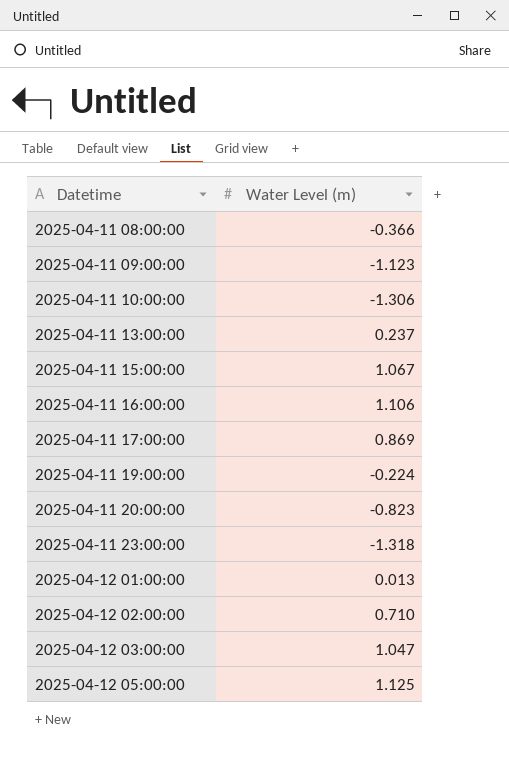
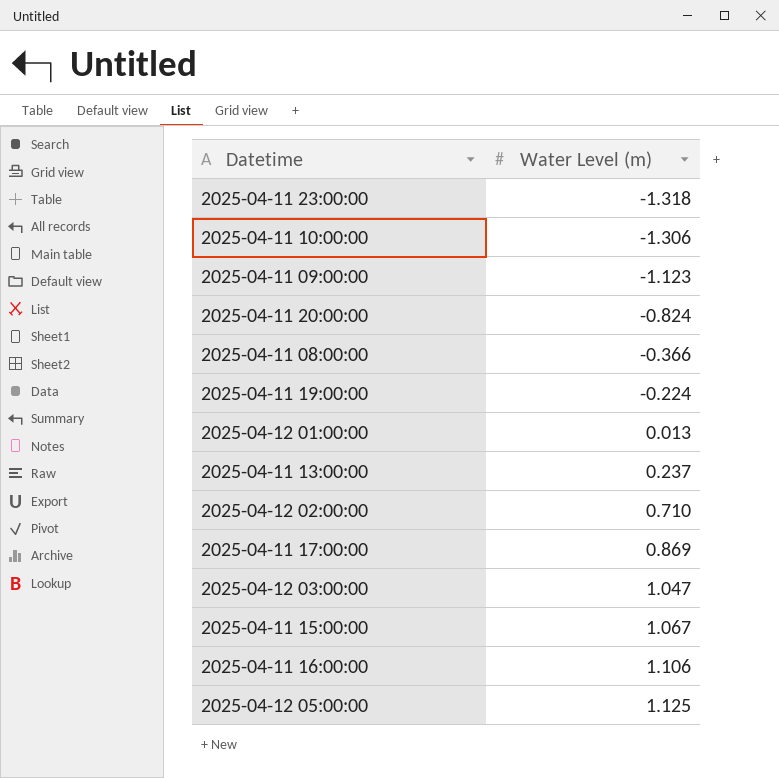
row order: Datetime ascending -> Water Level (m) ascending
2025-04-11 20:00:00 | Water Level (m): -0.823 -> -0.824

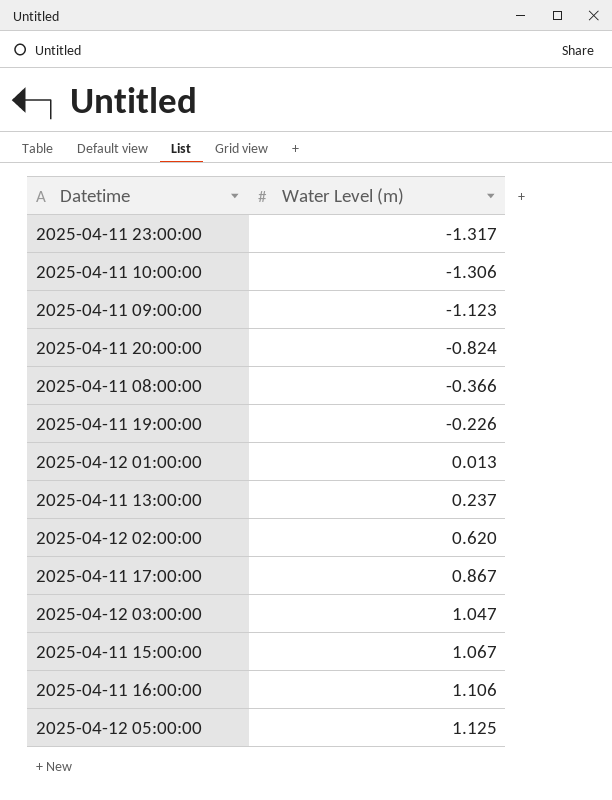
2025-04-11 23:00:00 | Water Level (m): -1.318 -> -1.317
2025-04-11 19:00:00 | Water Level (m): -0.224 -> -0.226
2025-04-12 02:00:00 | Water Level (m): 0.710 -> 0.620
2025-04-11 17:00:00 | Water Level (m): 0.869 -> 0.867

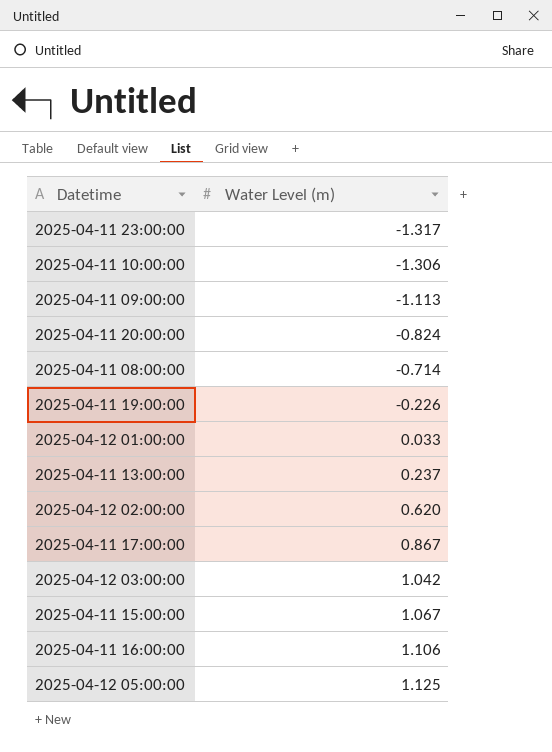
2025-04-11 09:00:00 | Water Level (m): -1.123 -> -1.113
2025-04-11 08:00:00 | Water Level (m): -0.366 -> -0.714
2025-04-12 01:00:00 | Water Level (m): 0.013 -> 0.033
2025-04-12 03:00:00 | Water Level (m): 1.047 -> 1.042

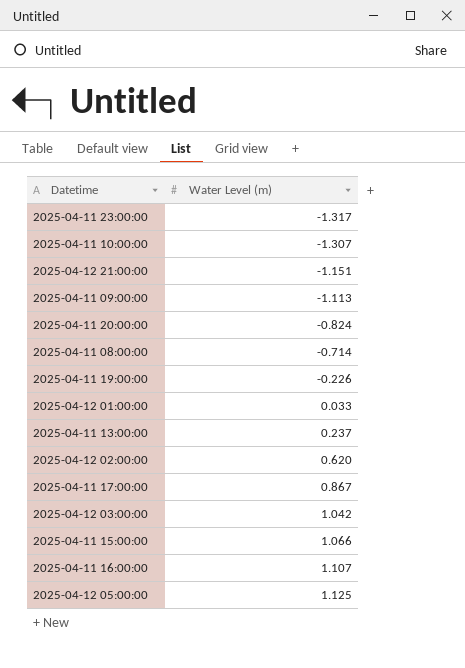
2025-04-11 10:00:00 | Water Level (m): -1.306 -> -1.307
row 2025-04-12 21:00:00: none -> -1.151
2025-04-11 15:00:00 | Water Level (m): 1.067 -> 1.066
2025-04-11 16:00:00 | Water Level (m): 1.106 -> 1.107

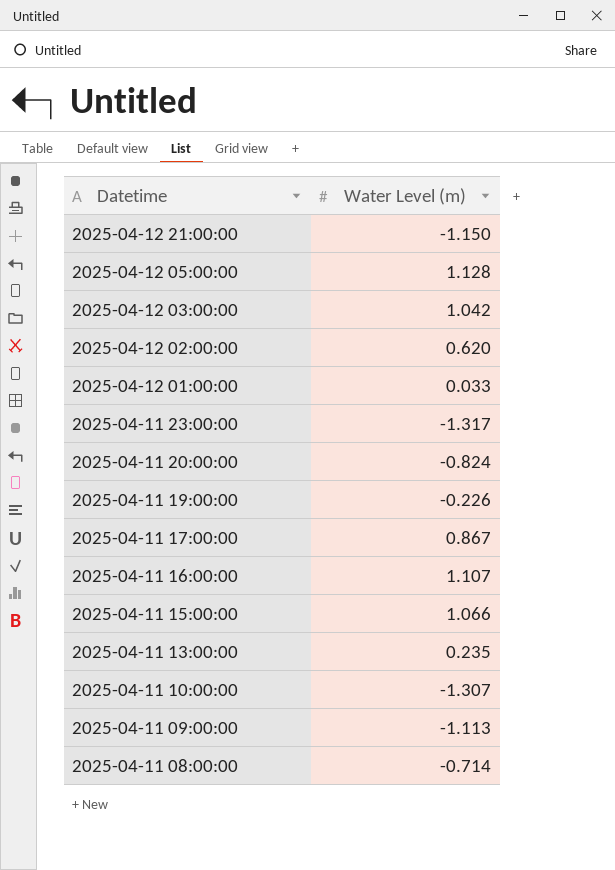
row order: Water Level (m) ascending -> Datetime descending
2025-04-12 21:00:00 | Water Level (m): -1.151 -> -1.150
2025-04-12 05:00:00 | Water Level (m): 1.125 -> 1.128
2025-04-11 13:00:00 | Water Level (m): 0.237 -> 0.235

